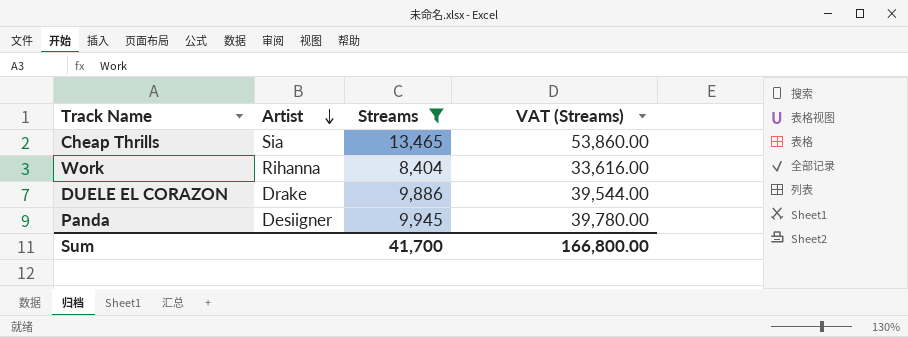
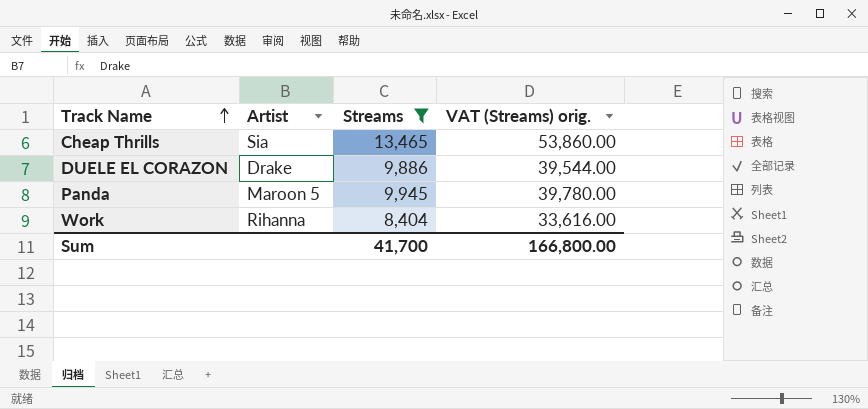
row order: Artist descending -> Track Name ascending
column name: VAT (Streams) -> VAT (Streams) orig.
Panda | Artist: Desiigner -> Maroon 5

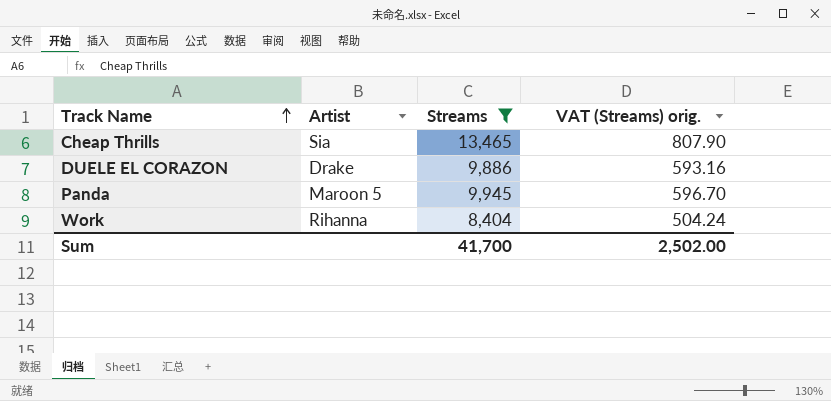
column VAT (Streams) orig. | formula: [Streams] * 4 -> [Streams] * 0.06
Sum | VAT (Streams) orig.: 166,800.00 -> 2,502.00

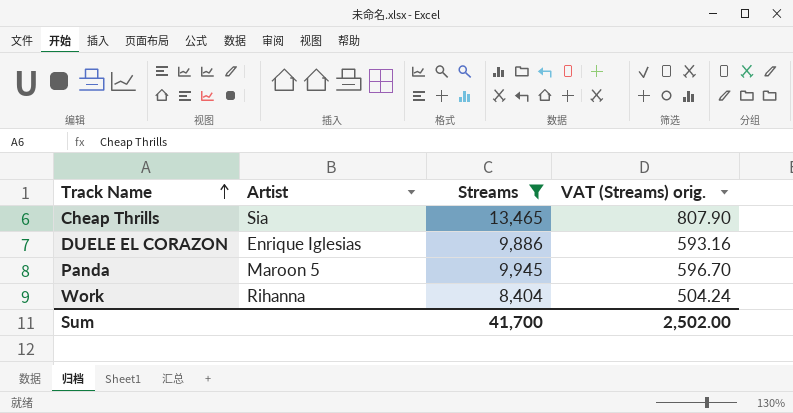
DUELE EL CORAZON | Artist: Drake -> Enrique Iglesias

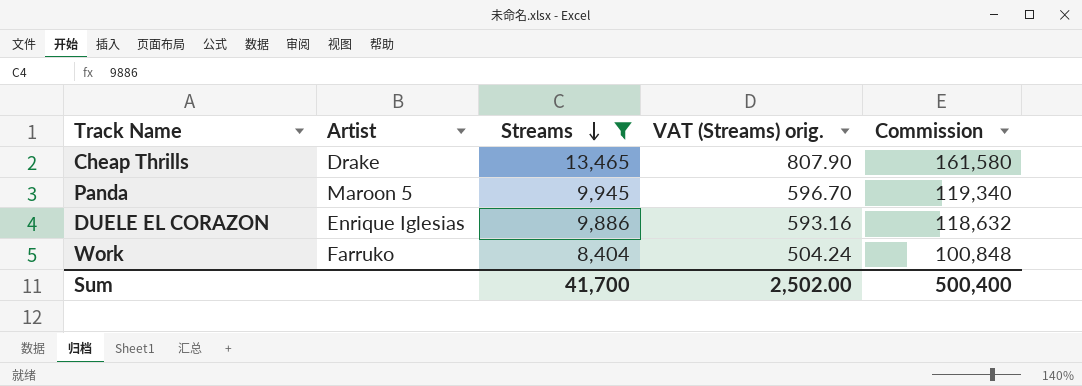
row order: Track Name ascending -> Streams descending
column Commission | formula: none -> [Streams] * 12
Cheap Thrills | Artist: Sia -> Drake
Work | Artist: Rihanna -> Farruko

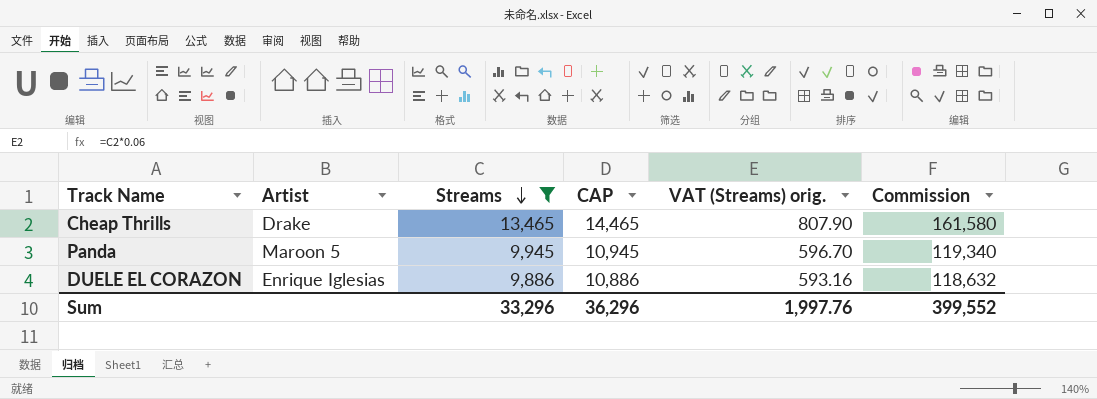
column CAP | formula: none -> [Streams] + 1000
row Work: Farruko | 8,404 | 504.24 | 100,848 -> none
Sum | Streams: 41,700 -> 33,296
Sum | VAT (Streams) orig.: 2,502.00 -> 1,997.76
Sum | Commission: 500,400 -> 399,552

